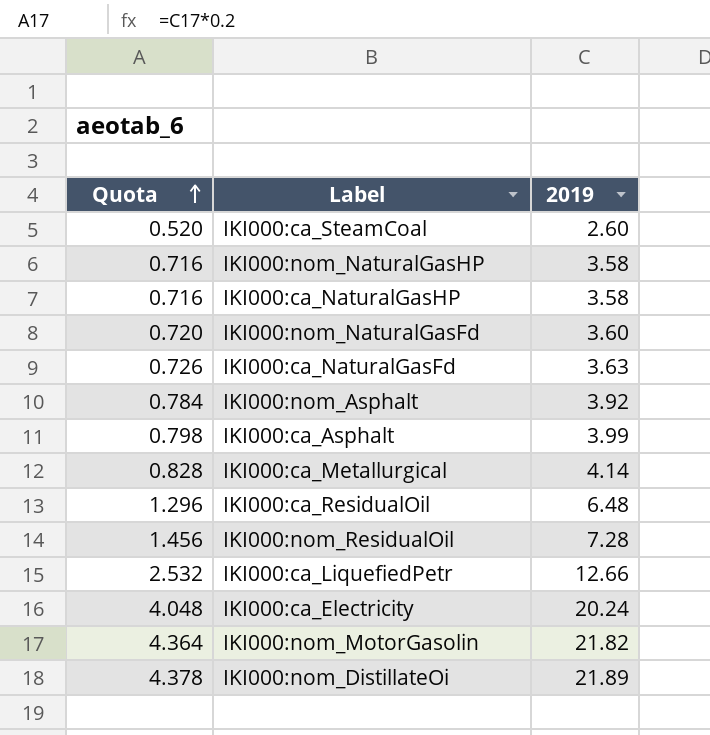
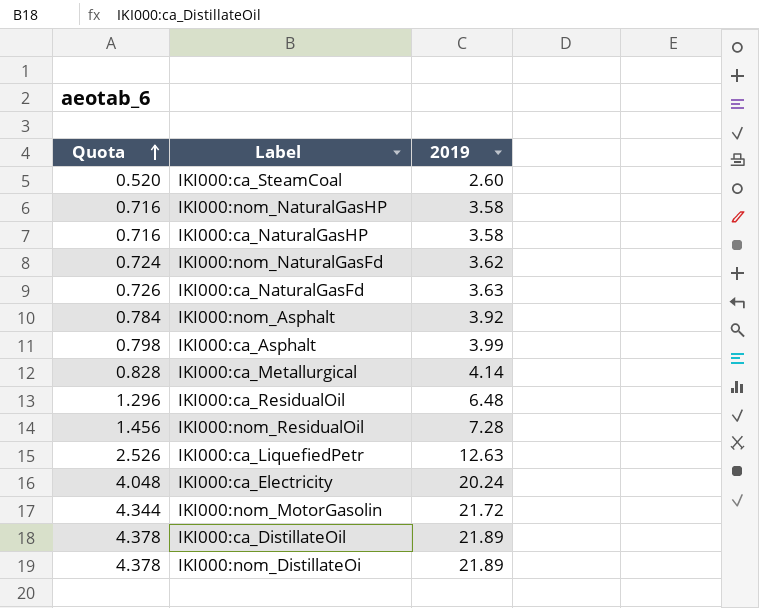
IKI000:nom_NaturalGasFd | Quota: 0.720 -> 0.724
IKI000:nom_NaturalGasFd | 2019: 3.60 -> 3.62
IKI000:ca_LiquefiedPetr | Quota: 2.532 -> 2.526
IKI000:ca_LiquefiedPetr | 2019: 12.66 -> 12.63
IKI000:nom_MotorGasolin | Quota: 4.364 -> 4.344
IKI000:nom_MotorGasolin | 2019: 21.82 -> 21.72
row IKI000:ca_DistillateOil: none -> 4.378 | 21.89

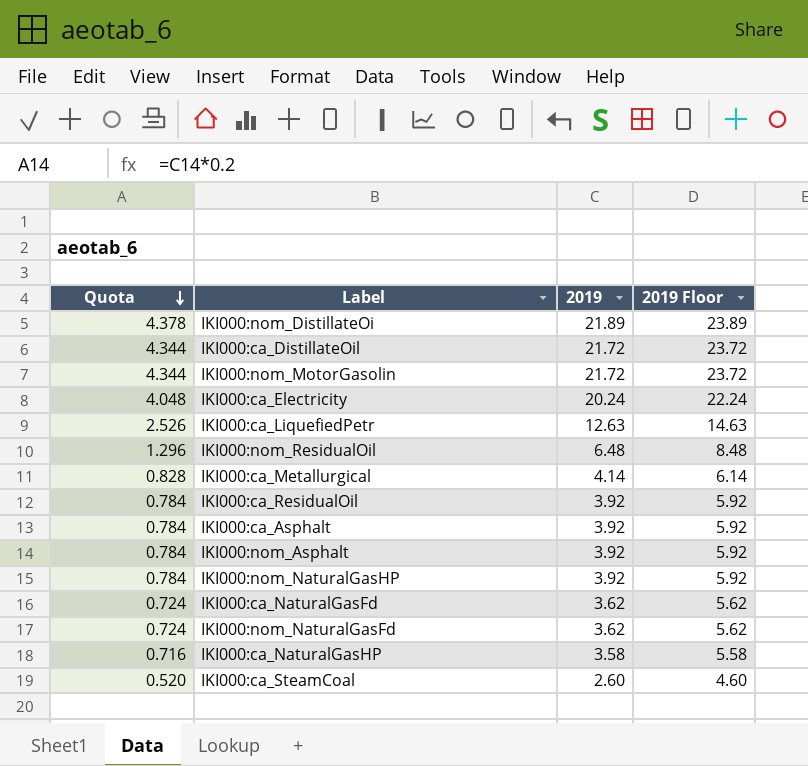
row order: Quota ascending -> Quota descending
column 2019 Floor | formula: none -> [2019] + 2
IKI000:ca_DistillateOil | Quota: 4.378 -> 4.344
IKI000:ca_DistillateOil | 2019: 21.89 -> 21.72
IKI000:nom_ResidualOil | Quota: 1.456 -> 1.296
IKI000:nom_ResidualOil | 2019: 7.28 -> 6.48
IKI000:ca_ResidualOil | Quota: 1.296 -> 0.784
IKI000:ca_ResidualOil | 2019: 6.48 -> 3.92
IKI000:ca_Asphalt | Quota: 0.798 -> 0.784
IKI000:ca_Asphalt | 2019: 3.99 -> 3.92
IKI000:nom_NaturalGasHP | Quota: 0.716 -> 0.784
IKI000:nom_NaturalGasHP | 2019: 3.58 -> 3.92
IKI000:ca_NaturalGasFd | Quota: 0.726 -> 0.724
IKI000:ca_NaturalGasFd | 2019: 3.63 -> 3.62

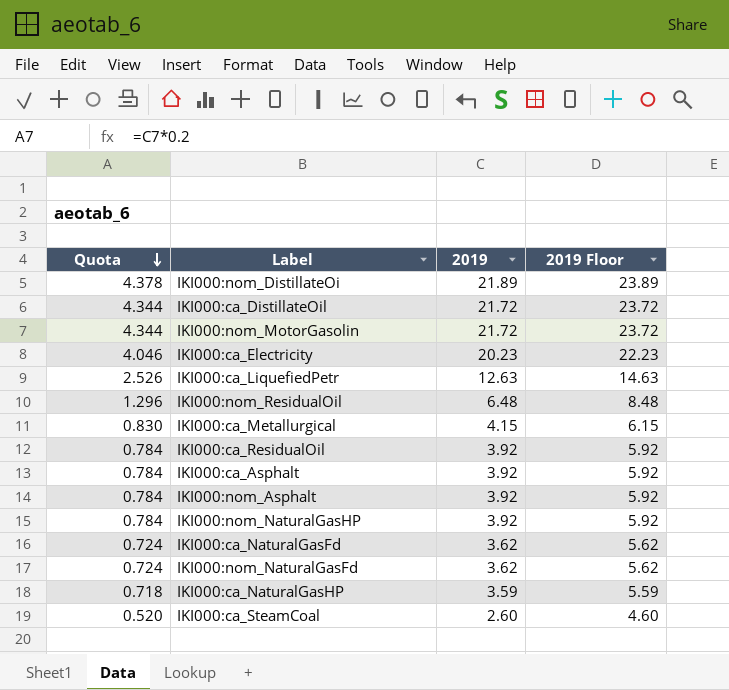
IKI000:ca_Electricity | Quota: 4.048 -> 4.046
IKI000:ca_Electricity | 2019: 20.24 -> 20.23
IKI000:ca_Electricity | 2019 Floor: 22.24 -> 22.23
IKI000:ca_Metallurgical | Quota: 0.828 -> 0.830
IKI000:ca_Metallurgical | 2019: 4.14 -> 4.15
IKI000:ca_Metallurgical | 2019 Floor: 6.14 -> 6.15
IKI000:ca_NaturalGasHP | Quota: 0.716 -> 0.718
IKI000:ca_NaturalGasHP | 2019: 3.58 -> 3.59
IKI000:ca_NaturalGasHP | 2019 Floor: 5.58 -> 5.59

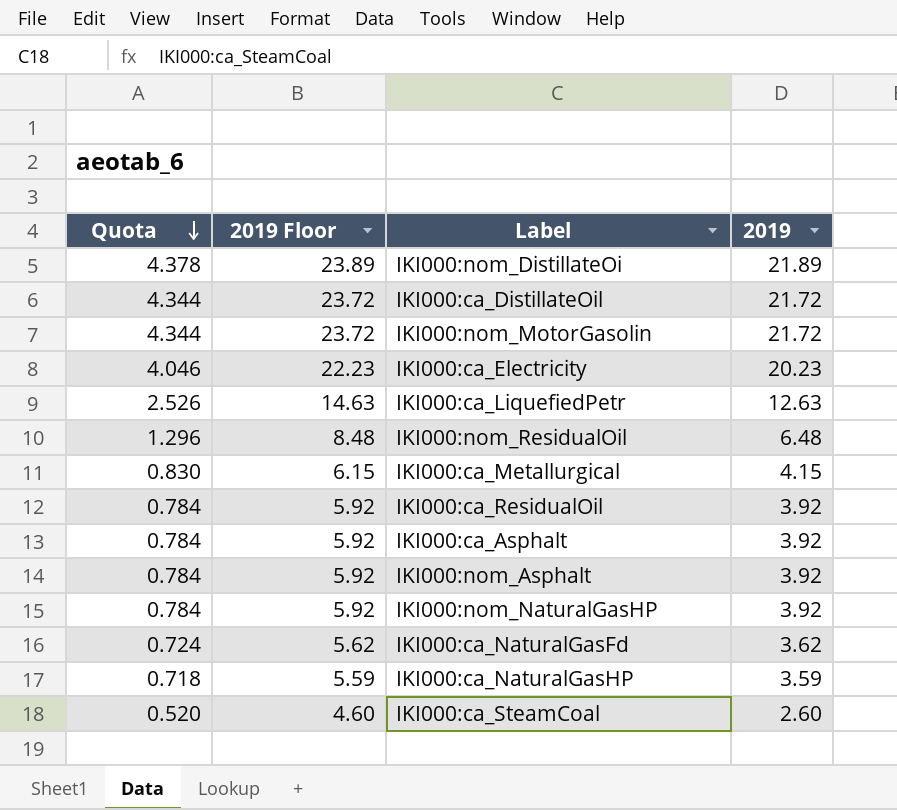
column 2019 Floor | position: 4 -> 2
row IKI000:nom_NaturalGasFd: 0.724 | 3.62 | 5.62 -> none

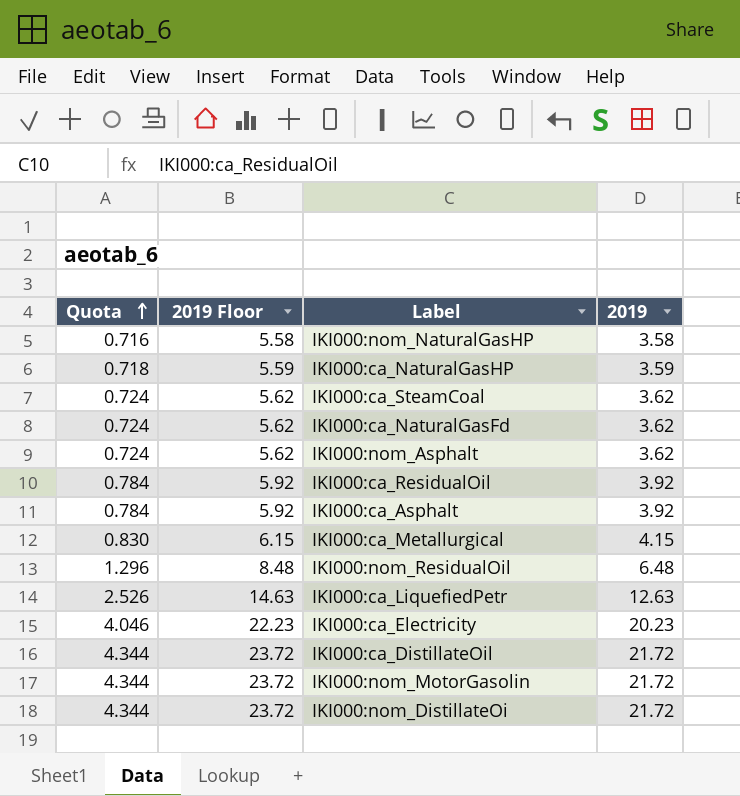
row order: Quota descending -> Quota ascending
IKI000:nom_NaturalGasHP | Quota: 0.784 -> 0.716
IKI000:nom_NaturalGasHP | 2019 Floor: 5.92 -> 5.58
IKI000:nom_NaturalGasHP | 2019: 3.92 -> 3.58
IKI000:ca_SteamCoal | Quota: 0.520 -> 0.724
IKI000:ca_SteamCoal | 2019 Floor: 4.60 -> 5.62
IKI000:ca_SteamCoal | 2019: 2.60 -> 3.62
IKI000:nom_Asphalt | Quota: 0.784 -> 0.724
IKI000:nom_Asphalt | 2019 Floor: 5.92 -> 5.62
IKI000:nom_Asphalt | 2019: 3.92 -> 3.62
IKI000:nom_DistillateOi | Quota: 4.378 -> 4.344
IKI000:nom_DistillateOi | 2019 Floor: 23.89 -> 23.72
IKI000:nom_DistillateOi | 2019: 21.89 -> 21.72

